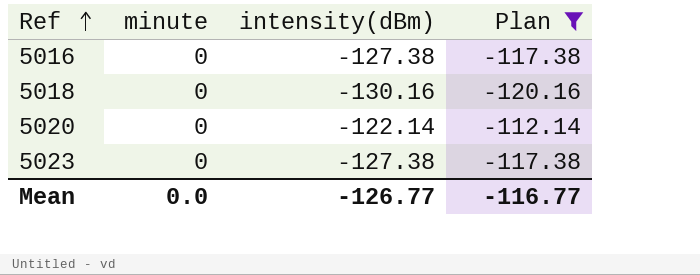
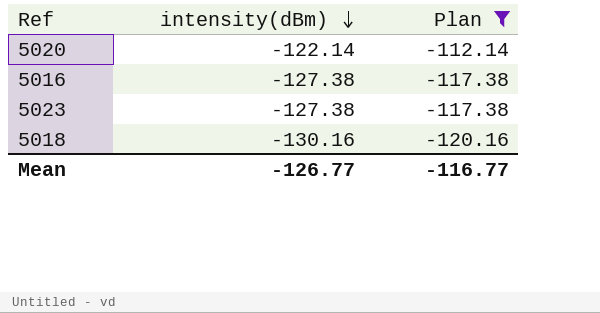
row order: Ref ascending -> intensity(dBm) descending
column minute | position: 2 -> none

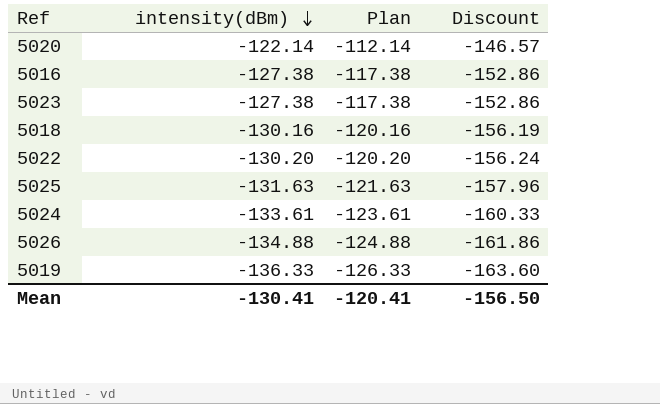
filter: Plan >= -120.16 -> none
column Discount | formula: none -> [intensity(dBm)] * 1.2
Mean | intensity(dBm): -126.77 -> -130.41
Mean | Plan: -116.77 -> -120.41

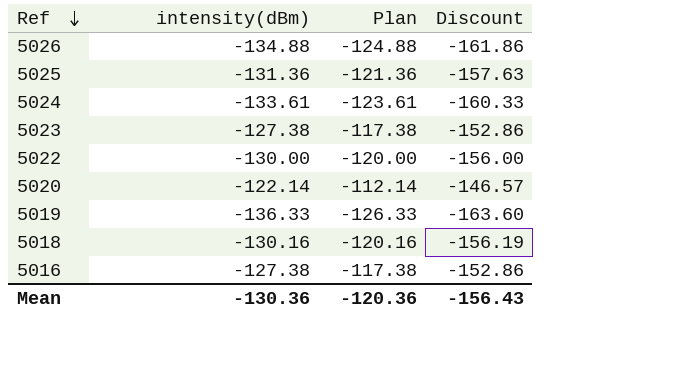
row order: intensity(dBm) descending -> Ref descending
5025 | intensity(dBm): -131.63 -> -131.36
5025 | Plan: -121.63 -> -121.36
5025 | Discount: -157.96 -> -157.63
5022 | intensity(dBm): -130.20 -> -130.00
5022 | Plan: -120.20 -> -120.00
5022 | Discount: -156.24 -> -156.00
Mean | intensity(dBm): -130.41 -> -130.36
Mean | Plan: -120.41 -> -120.36
Mean | Discount: -156.50 -> -156.43

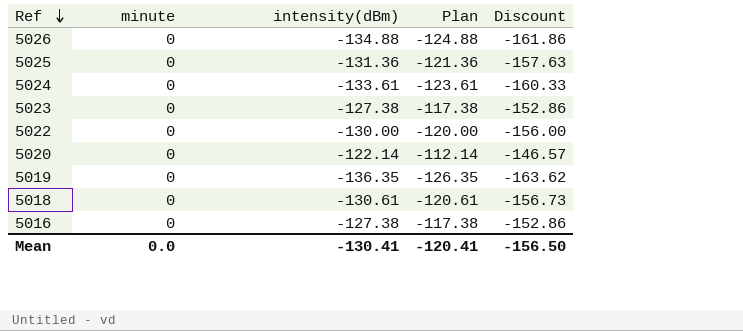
column minute | position: none -> 2
5019 | intensity(dBm): -136.33 -> -136.35
5019 | Plan: -126.33 -> -126.35
5019 | Discount: -163.60 -> -163.62
5018 | intensity(dBm): -130.16 -> -130.61
5018 | Plan: -120.16 -> -120.61
5018 | Discount: -156.19 -> -156.73
Mean | intensity(dBm): -130.36 -> -130.41
Mean | Plan: -120.36 -> -120.41
Mean | Discount: -156.43 -> -156.50

